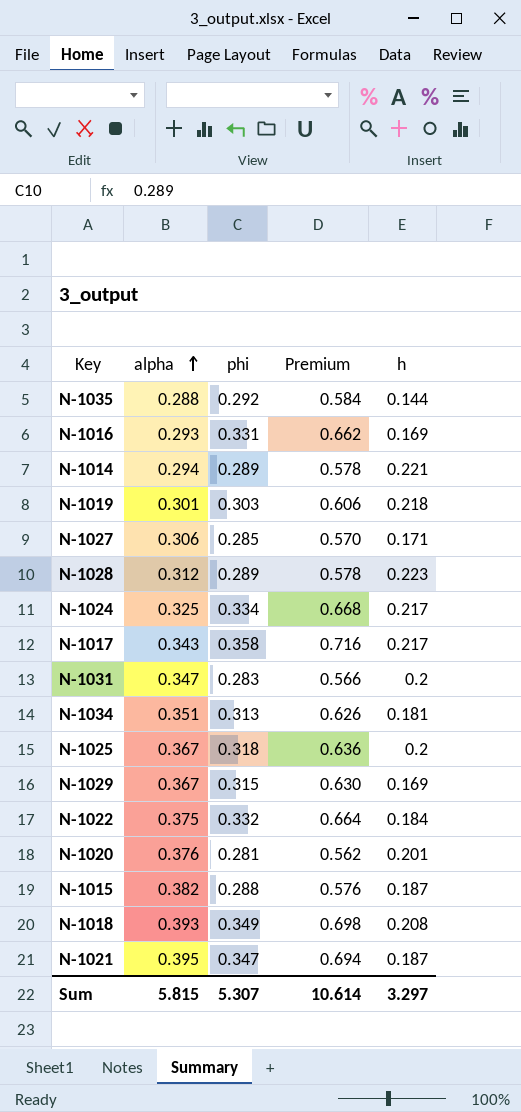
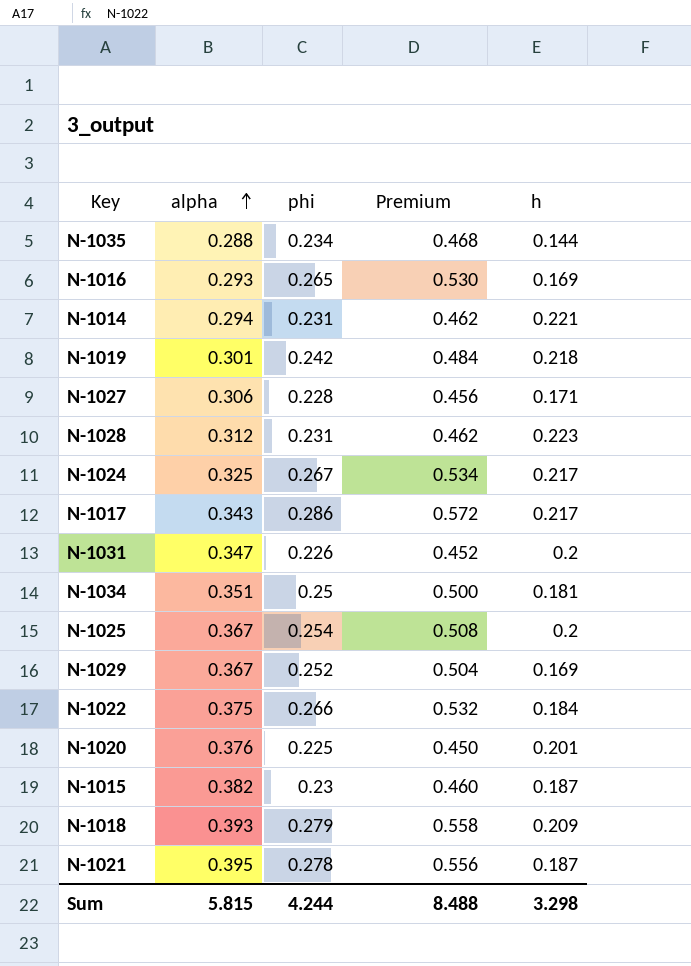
N-1035 | phi: 0.292 -> 0.234
N-1035 | Premium: 0.584 -> 0.468
N-1016 | phi: 0.331 -> 0.265
N-1016 | Premium: 0.662 -> 0.530
N-1014 | phi: 0.289 -> 0.231
N-1014 | Premium: 0.578 -> 0.462
N-1019 | phi: 0.303 -> 0.242
N-1019 | Premium: 0.606 -> 0.484
N-1027 | phi: 0.285 -> 0.228
N-1027 | Premium: 0.570 -> 0.456
N-1028 | phi: 0.289 -> 0.231
N-1028 | Premium: 0.578 -> 0.462
N-1024 | phi: 0.334 -> 0.267
N-1024 | Premium: 0.668 -> 0.534
N-1017 | phi: 0.358 -> 0.286
N-1017 | Premium: 0.716 -> 0.572
N-1031 | phi: 0.283 -> 0.226
N-1031 | Premium: 0.566 -> 0.452
N-1034 | phi: 0.313 -> 0.25
N-1034 | Premium: 0.626 -> 0.500
N-1025 | phi: 0.318 -> 0.254
N-1025 | Premium: 0.636 -> 0.508
N-1029 | phi: 0.315 -> 0.252
N-1029 | Premium: 0.630 -> 0.504
N-1022 | phi: 0.332 -> 0.266
N-1022 | Premium: 0.664 -> 0.532
N-1020 | phi: 0.281 -> 0.225
N-1020 | Premium: 0.562 -> 0.450
N-1015 | phi: 0.288 -> 0.23
N-1015 | Premium: 0.576 -> 0.460
N-1018 | phi: 0.349 -> 0.279
N-1018 | Premium: 0.698 -> 0.558
N-1018 | h: 0.208 -> 0.209
N-1021 | phi: 0.347 -> 0.278
N-1021 | Premium: 0.694 -> 0.556
Sum | phi: 5.307 -> 4.244
Sum | Premium: 10.614 -> 8.488
Sum | h: 3.297 -> 3.298

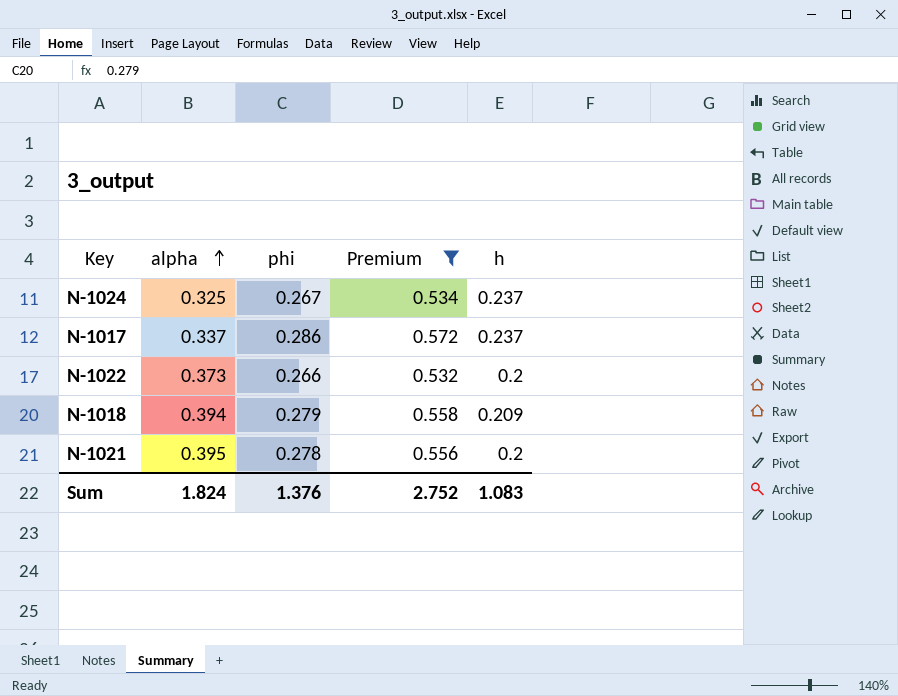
filter: none -> Premium >= 0.532
N-1024 | h: 0.217 -> 0.237
N-1017 | alpha: 0.343 -> 0.337
N-1017 | h: 0.217 -> 0.237
N-1022 | alpha: 0.375 -> 0.373
N-1022 | h: 0.184 -> 0.2
N-1018 | alpha: 0.393 -> 0.394
N-1021 | h: 0.187 -> 0.2
Sum | alpha: 5.815 -> 1.824
Sum | phi: 4.244 -> 1.376
Sum | Premium: 8.488 -> 2.752
Sum | h: 3.298 -> 1.083

